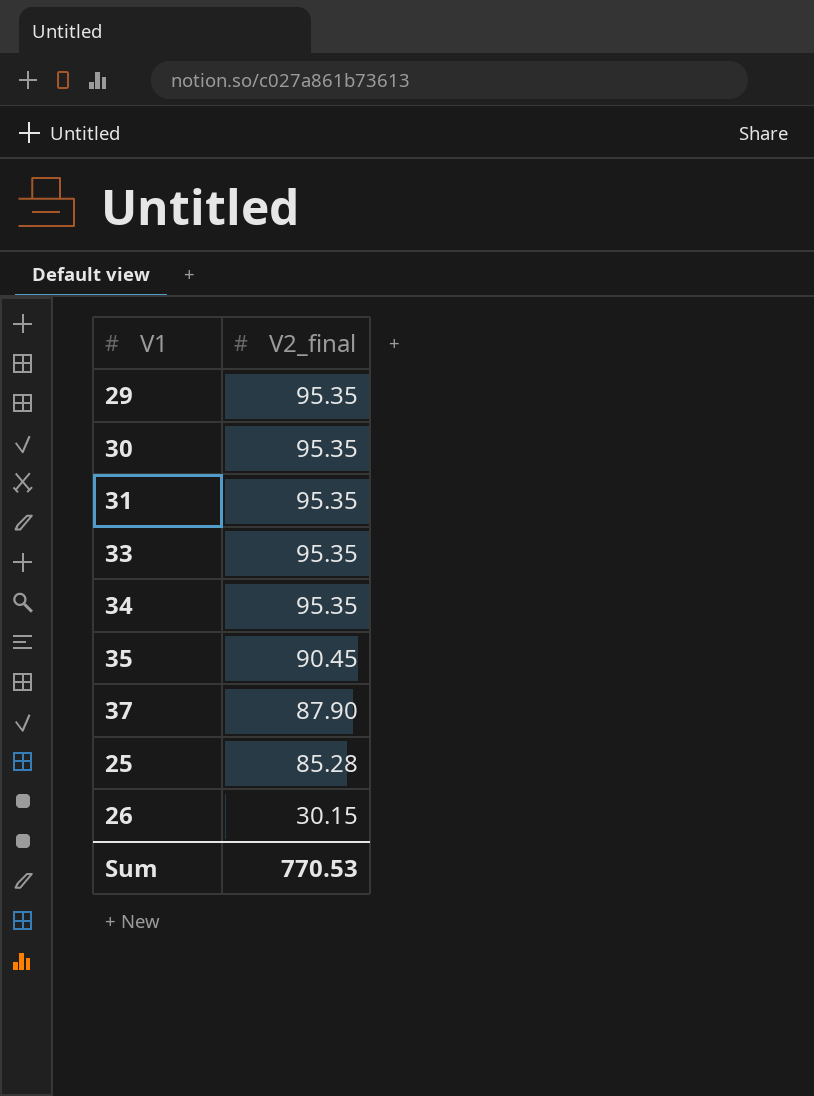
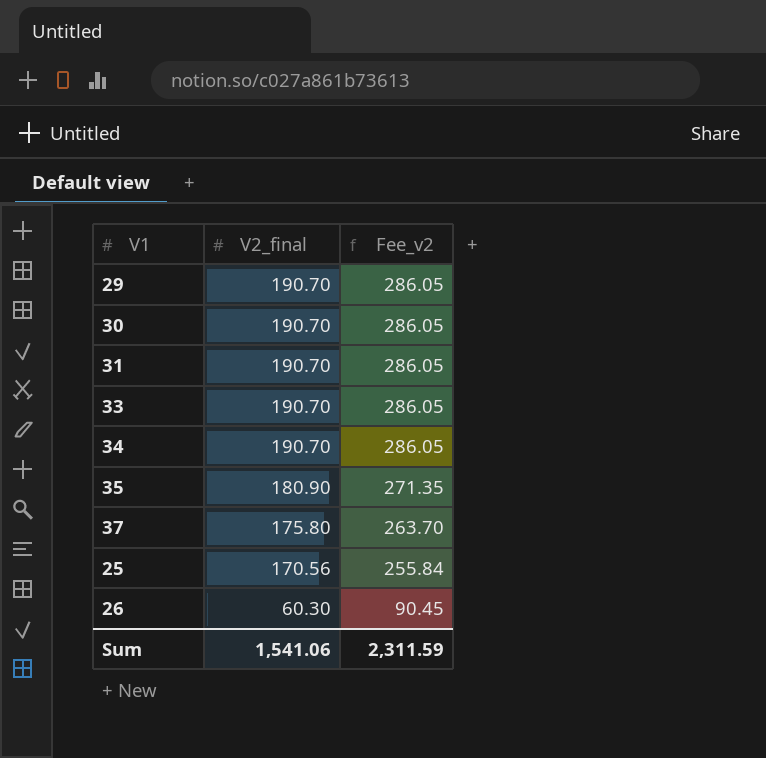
column Fee_v2 | formula: none -> [V2_final] * 1.5
29 | V2_final: 95.35 -> 190.70
30 | V2_final: 95.35 -> 190.70
31 | V2_final: 95.35 -> 190.70
33 | V2_final: 95.35 -> 190.70
34 | V2_final: 95.35 -> 190.70
35 | V2_final: 90.45 -> 180.90
37 | V2_final: 87.90 -> 175.80
25 | V2_final: 85.28 -> 170.56
26 | V2_final: 30.15 -> 60.30
Sum | V2_final: 770.53 -> 1,541.06

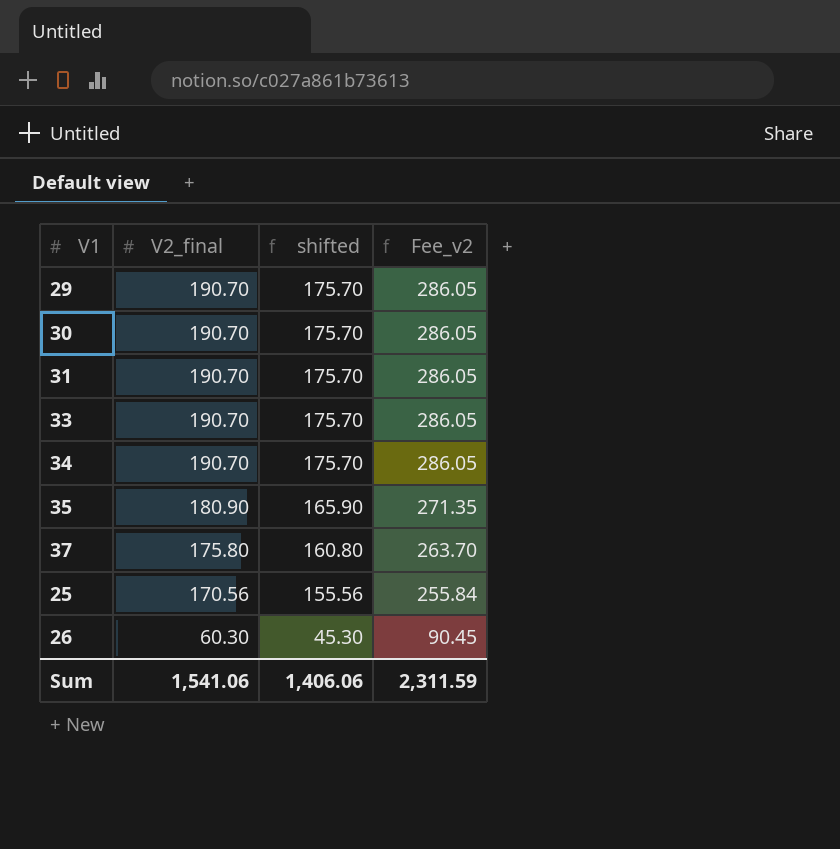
column shifted | formula: none -> [V2_final] - 15

